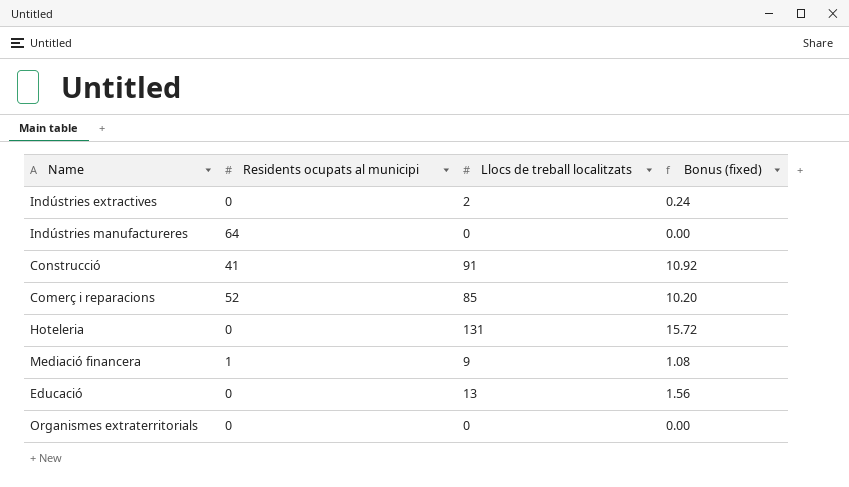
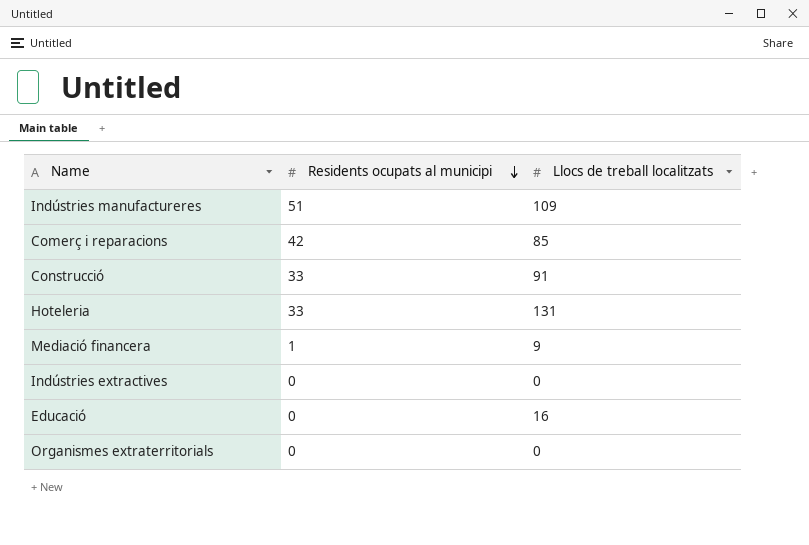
row order: none -> Residents ocupats al municipi descending
column Bonus (fixed) | formula: [Llocs de treball localitzats] * 0.12 -> none
Indústries manufactureres | Residents ocupats al municipi: 64 -> 51
Indústries manufactureres | Llocs de treball localitzats: 0 -> 109
Comerç i reparacions | Residents ocupats al municipi: 52 -> 42
Construcció | Residents ocupats al municipi: 41 -> 33
Hoteleria | Residents ocupats al municipi: 0 -> 33
Indústries extractives | Llocs de treball localitzats: 2 -> 0
Educació | Llocs de treball localitzats: 13 -> 16

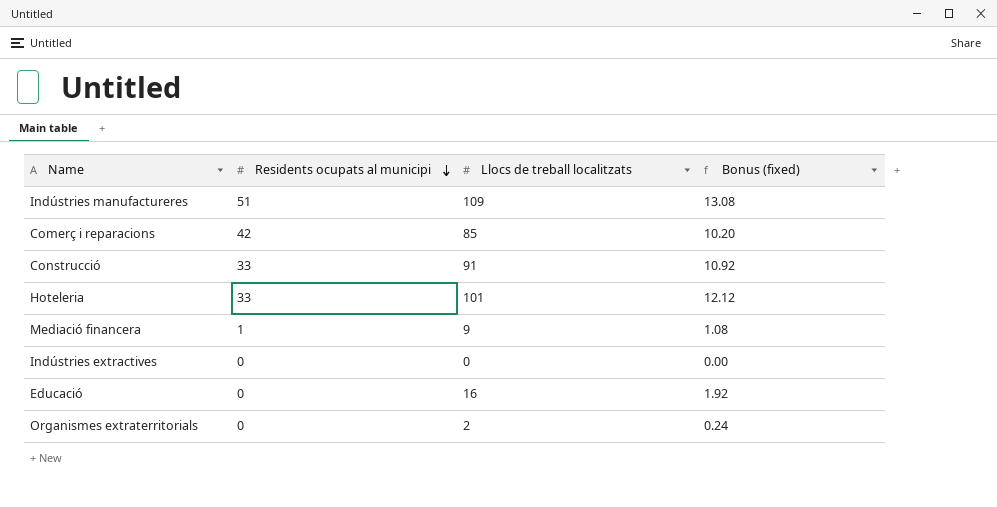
column Bonus (fixed) | formula: none -> [Llocs de treball localitzats] * 0.12
Hoteleria | Llocs de treball localitzats: 131 -> 101
Organismes extraterritorials | Llocs de treball localitzats: 0 -> 2

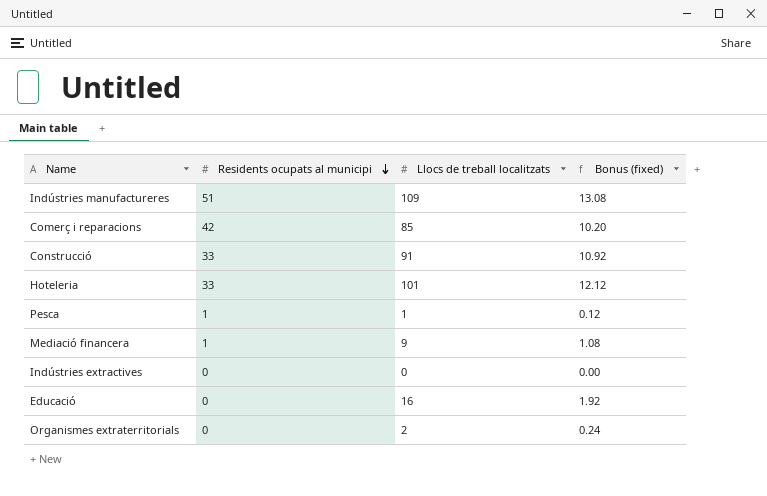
row Pesca: none -> 1 | 1 | 0.12

